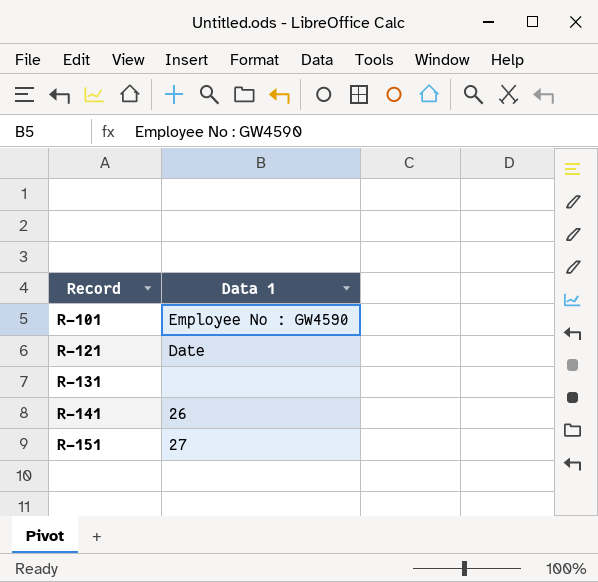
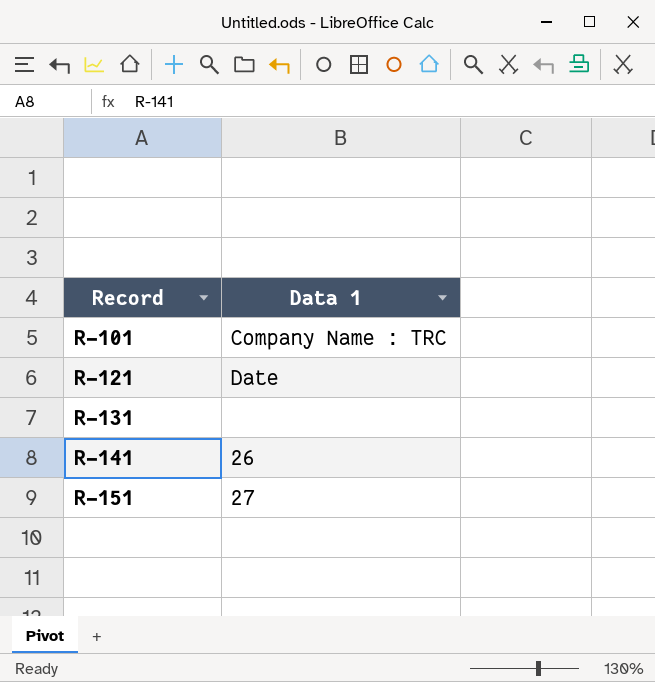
R-101 | Data 1: Employee No : GW4590 -> Company Name : TRC

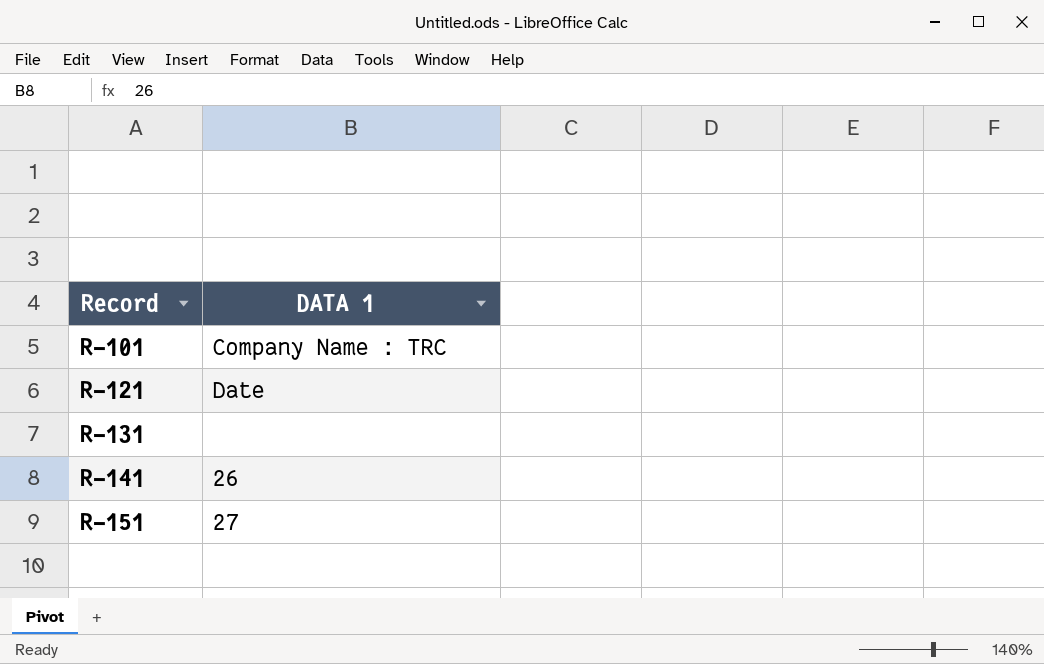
column name: Data 1 -> DATA 1

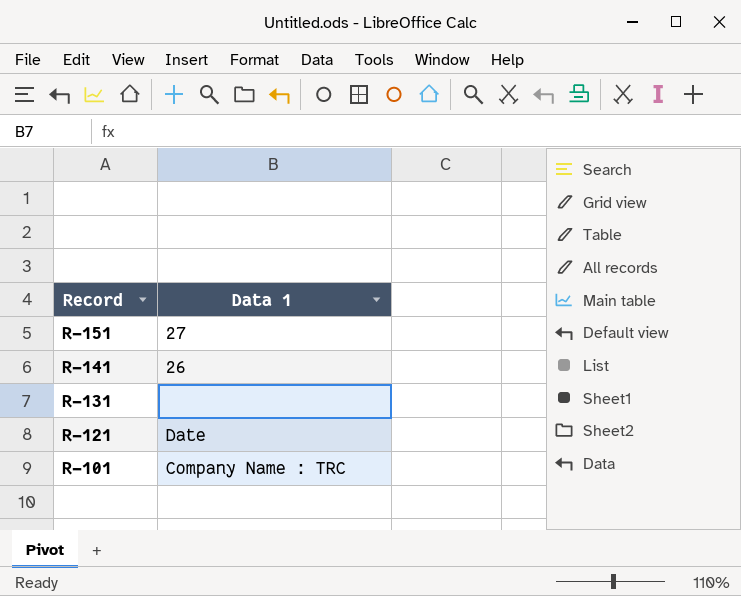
row order: Record ascending -> Record descending
column name: DATA 1 -> Data 1

